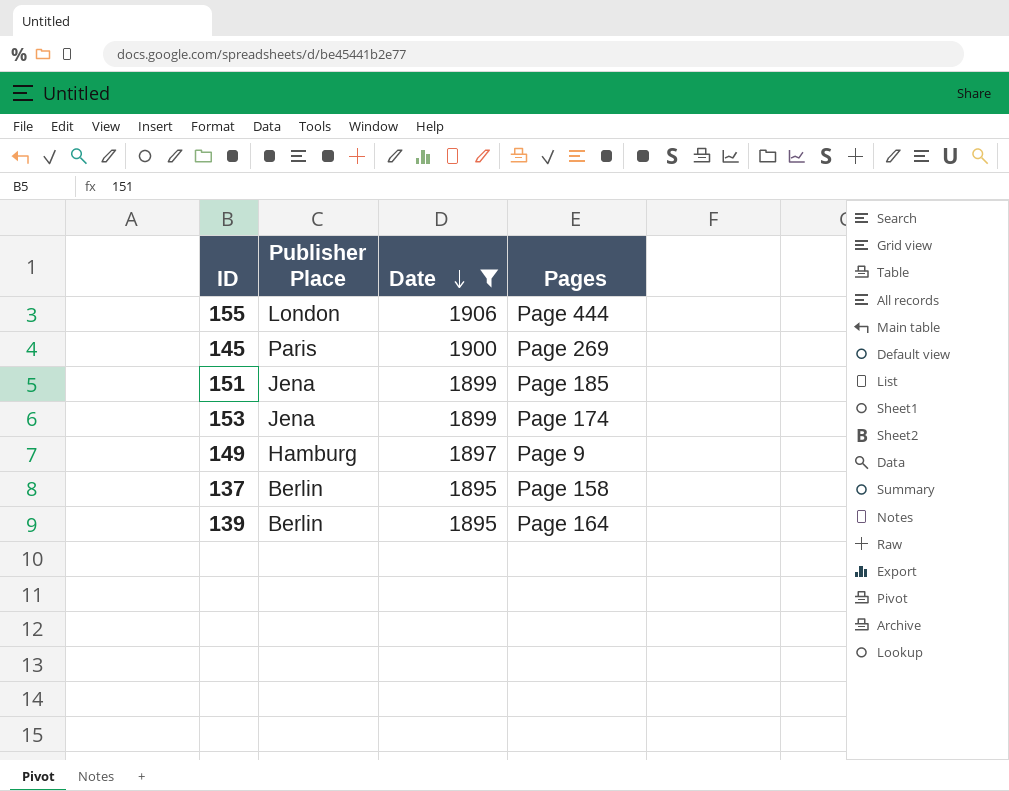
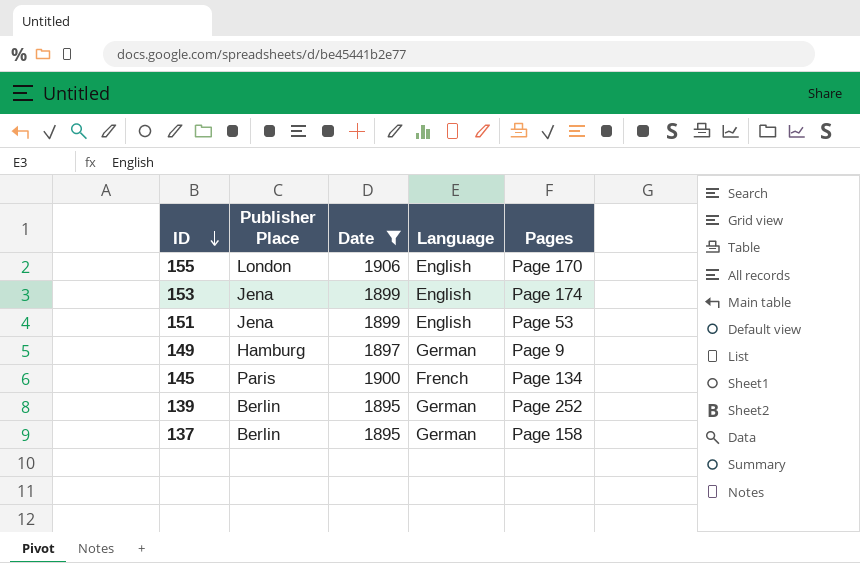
row order: Date descending -> ID descending
column Language | position: none -> 4
155 | Pages: Page 444 -> Page 170
151 | Pages: Page 185 -> Page 53
145 | Pages: Page 269 -> Page 134
139 | Pages: Page 164 -> Page 252

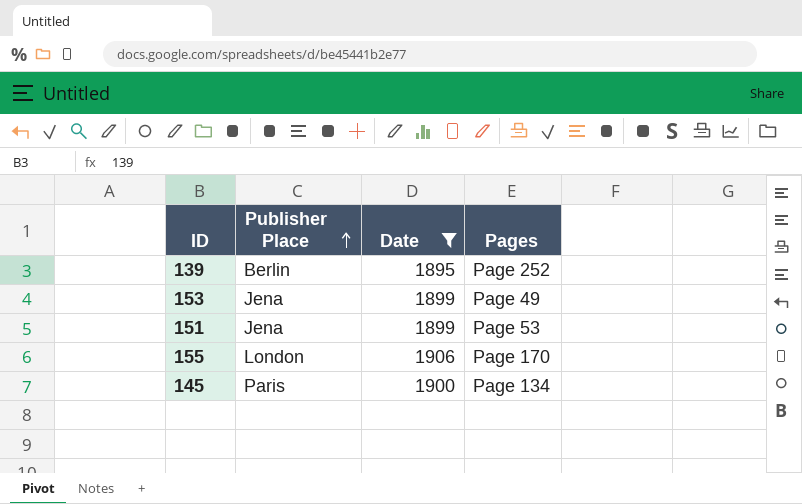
row order: ID descending -> Publisher Place ascending
column Language | position: 4 -> none
row 149: Hamburg | 1897 | German | Page 9 -> none
row 137: Berlin | 1895 | German | Page 158 -> none
153 | Pages: Page 174 -> Page 49

